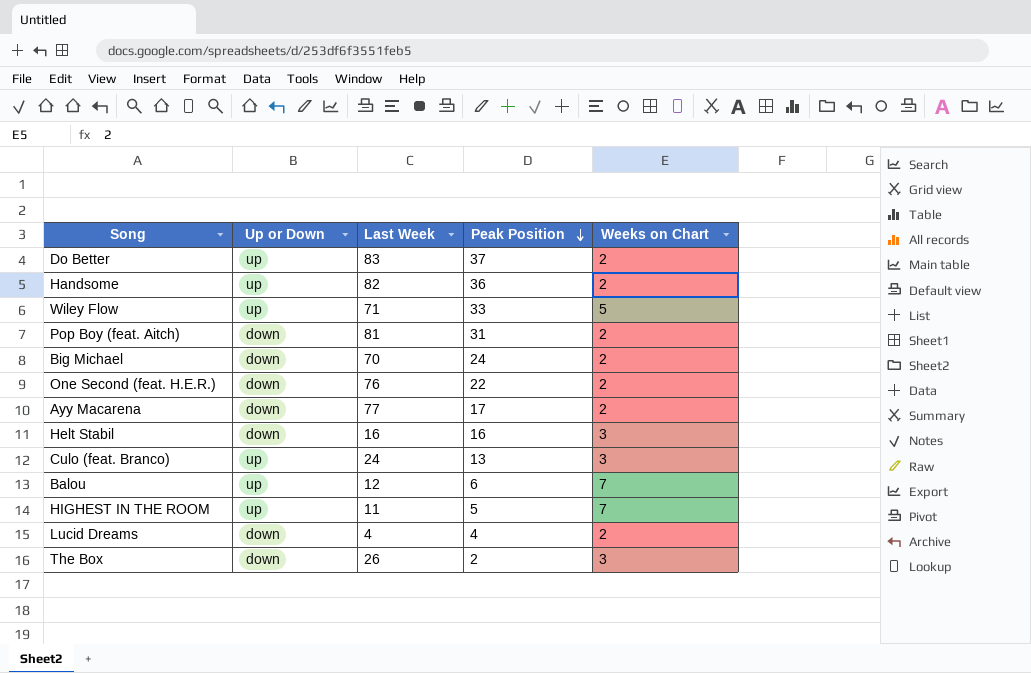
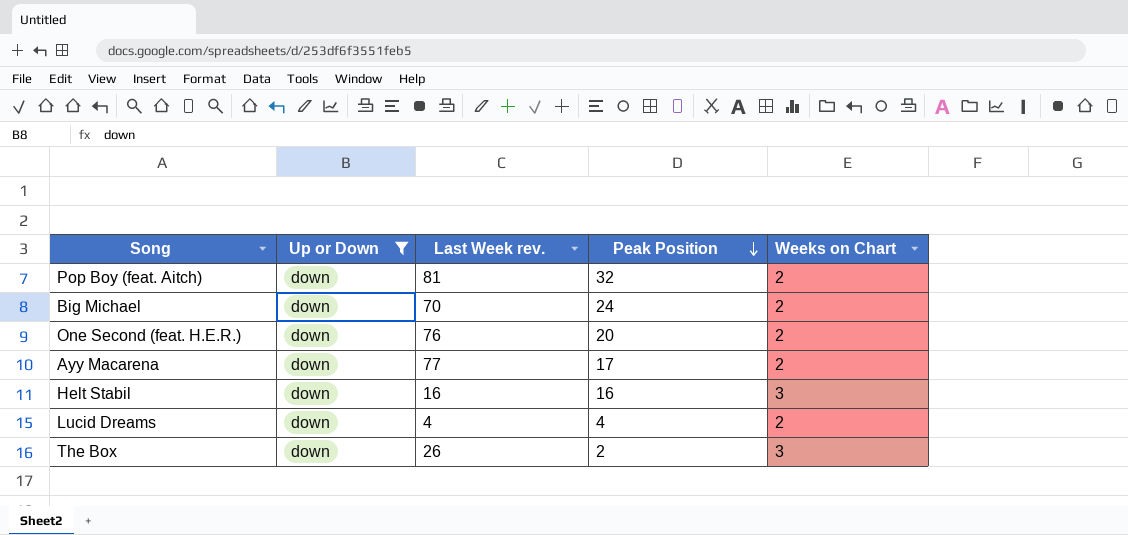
filter: none -> Up or Down = down
column name: Last Week -> Last Week rev.
Pop Boy (feat. Aitch) | Peak Position: 31 -> 32
One Second (feat. H.E.R.) | Peak Position: 22 -> 20

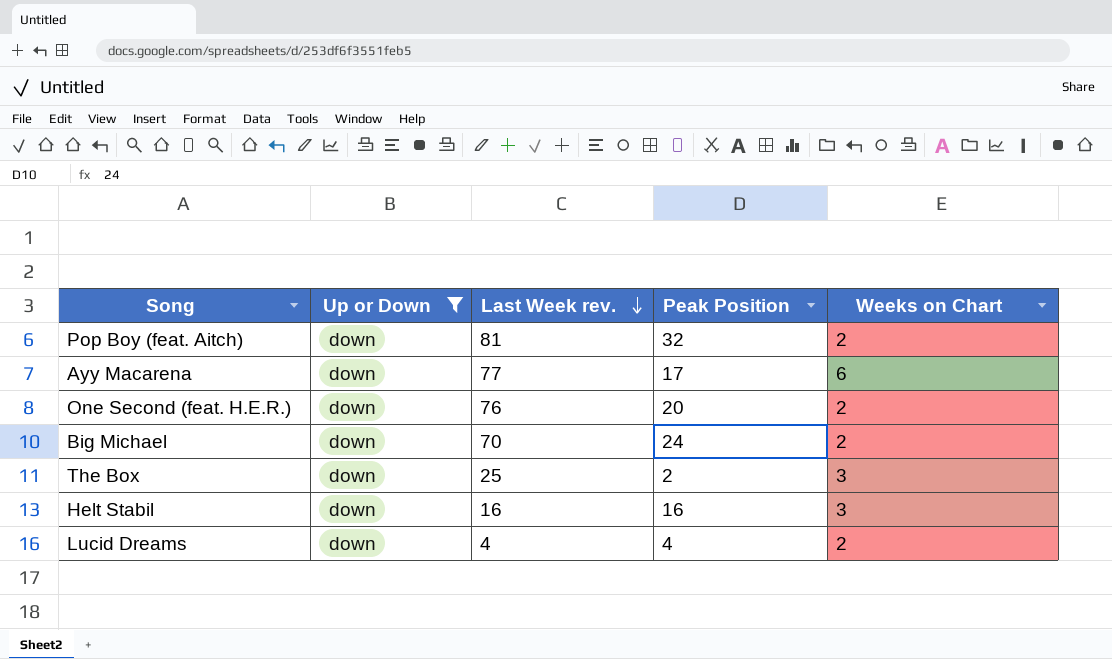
row order: Peak Position descending -> Last Week rev. descending
Ayy Macarena | Weeks on Chart: 2 -> 6
The Box | Last Week rev.: 26 -> 25

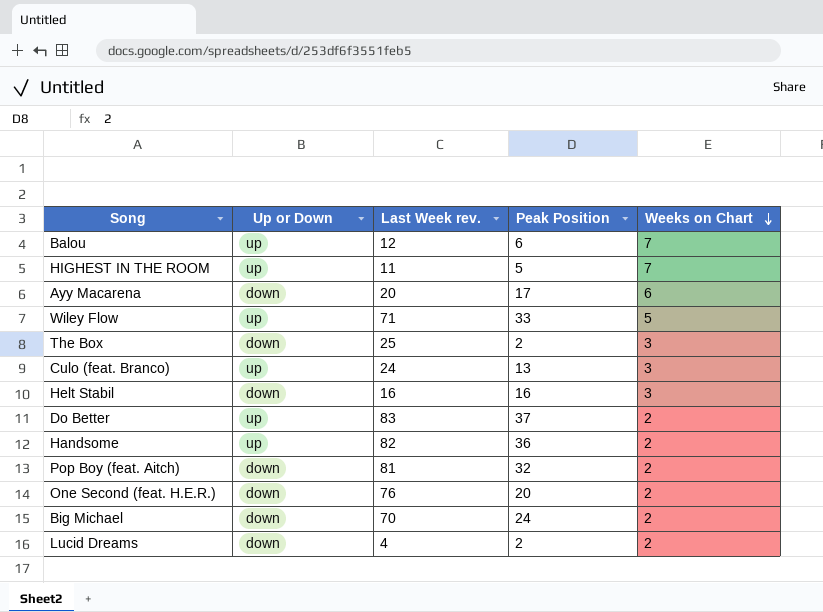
filter: Up or Down = down -> none
row order: Last Week rev. descending -> Weeks on Chart descending
Ayy Macarena | Last Week rev.: 77 -> 20
Lucid Dreams | Peak Position: 4 -> 2

